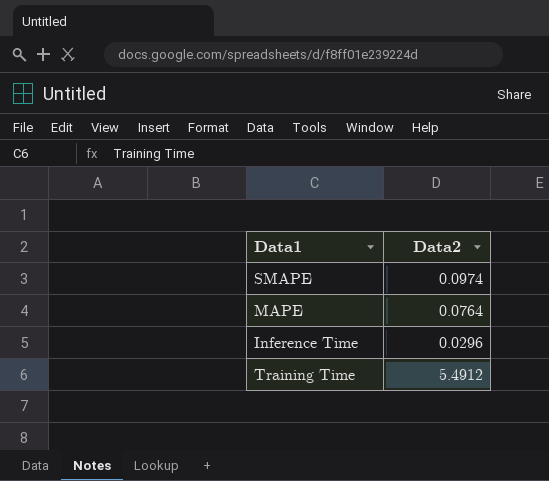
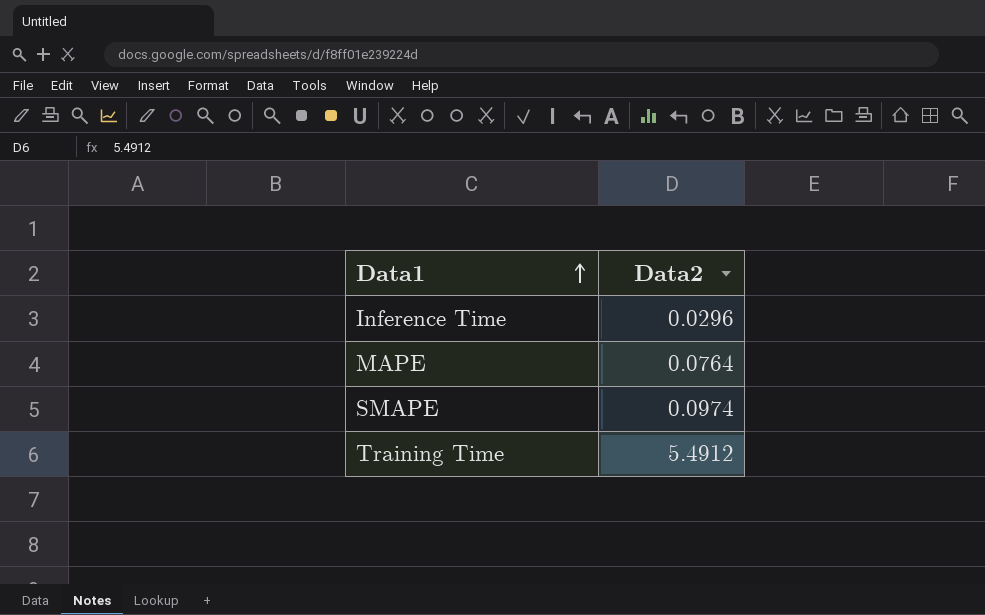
row order: none -> Data1 ascending

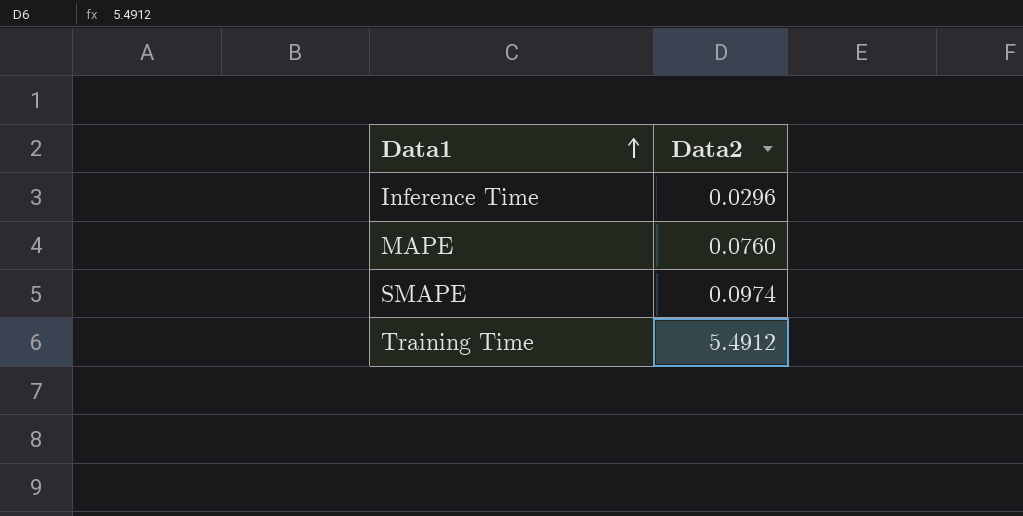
MAPE | Data2: 0.0764 -> 0.0760

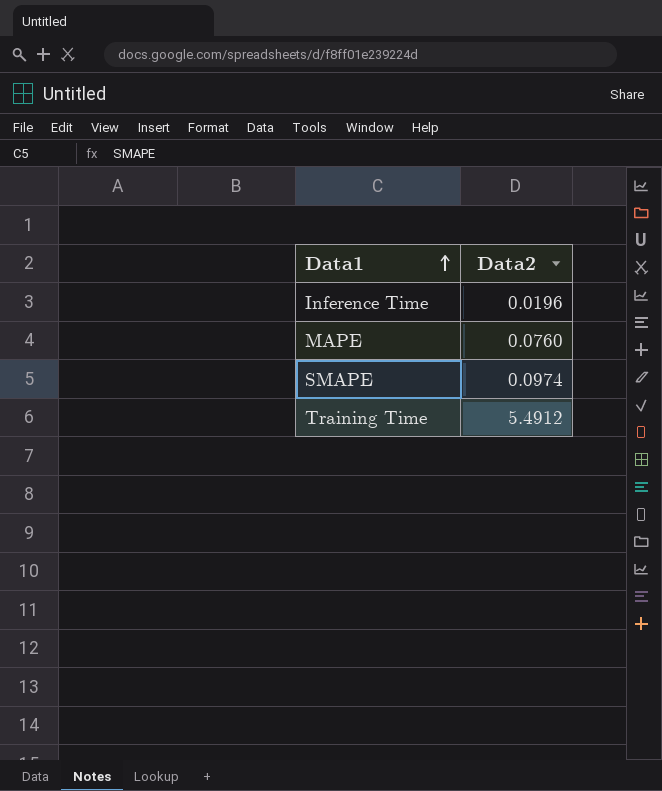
Inference Time | Data2: 0.0296 -> 0.0196

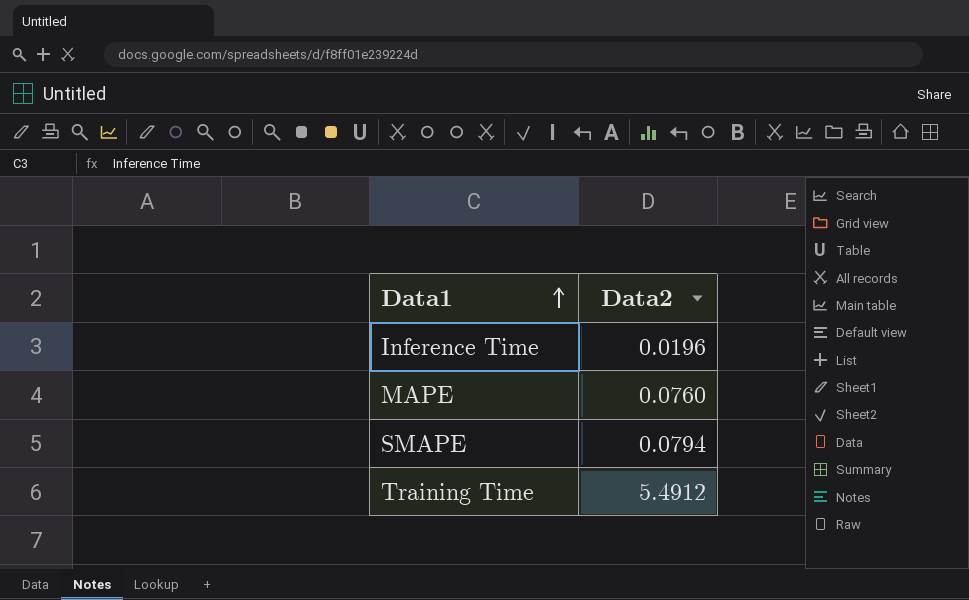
SMAPE | Data2: 0.0974 -> 0.0794

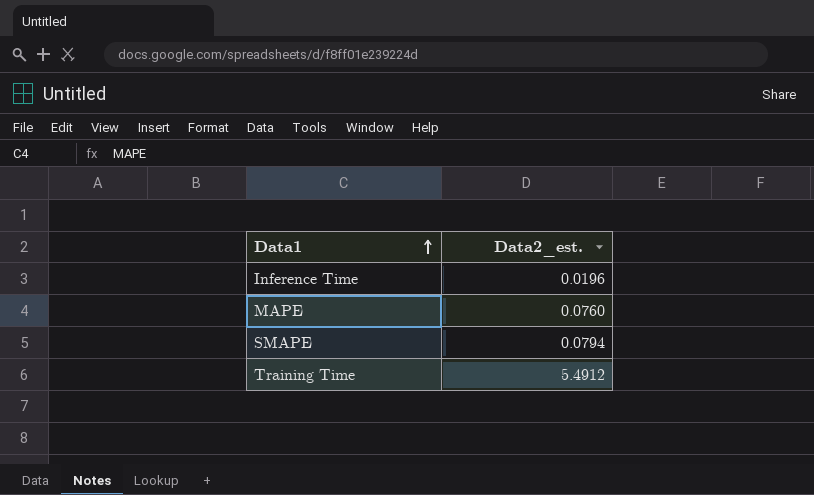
column name: Data2 -> Data2_est.

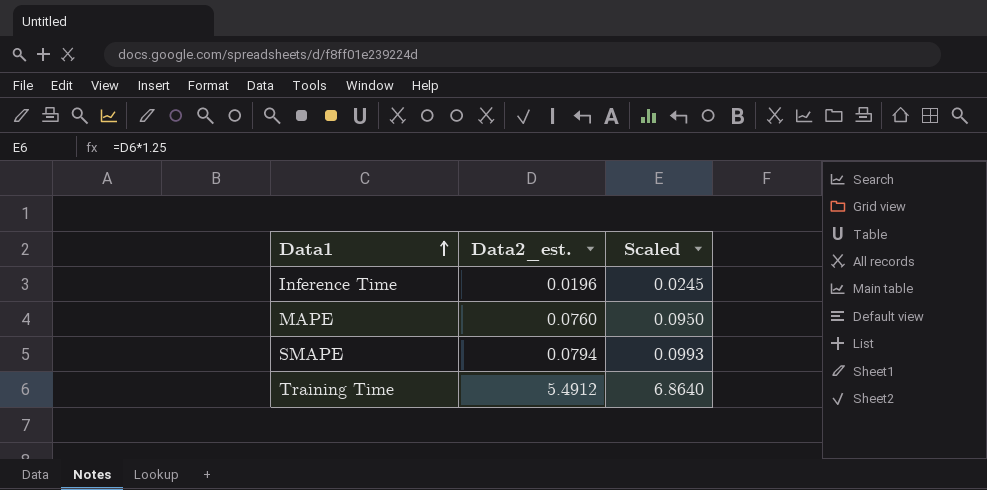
column Scaled | formula: none -> [Data2_est.] * 1.25

